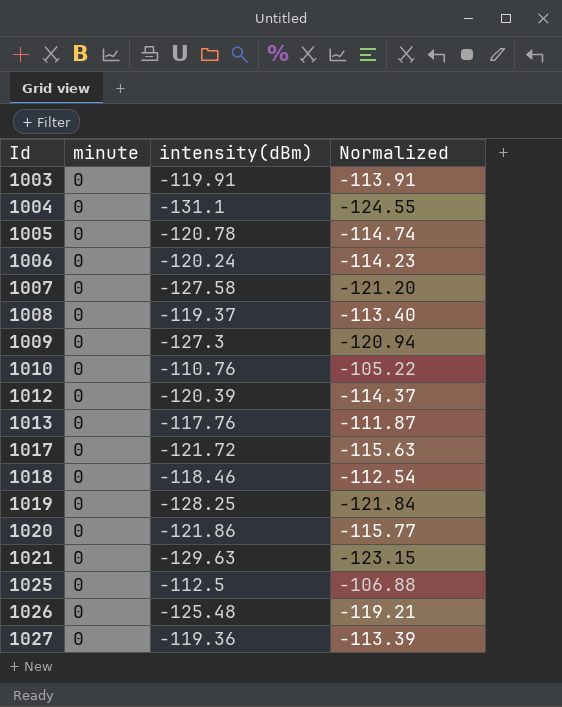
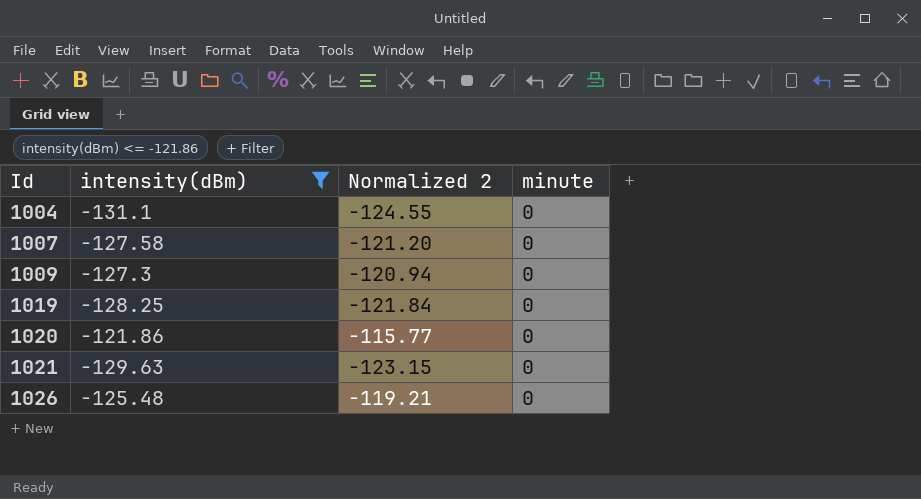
filter: none -> intensity(dBm) <= -121.86
column name: Normalized -> Normalized 2
column minute | position: 2 -> 4

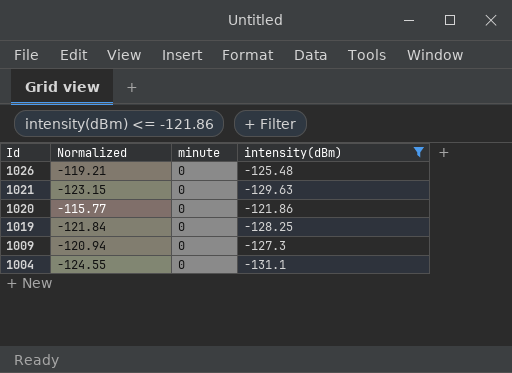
row order: Id ascending -> Id descending
column name: Normalized 2 -> Normalized
column intensity(dBm) | position: 2 -> 4
row 1007: -127.58 | -121.20 | 0 -> none

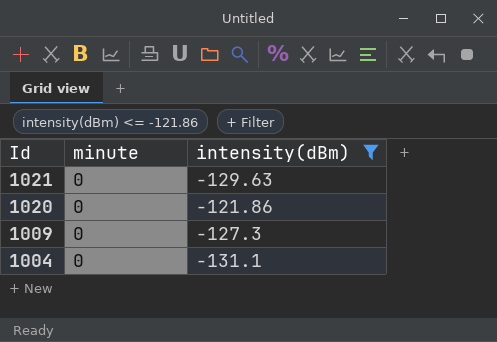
column Normalized | formula: [intensity(dBm)] * 0.95 -> none
row 1026: -119.21 | 0 | -125.48 -> none
row 1019: -121.84 | 0 | -128.25 -> none

